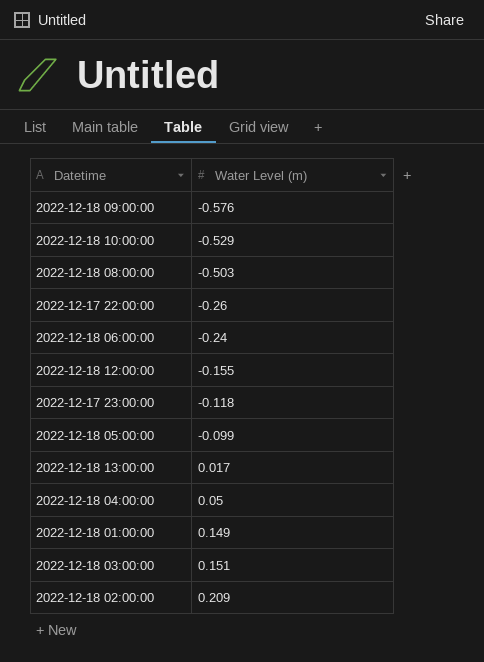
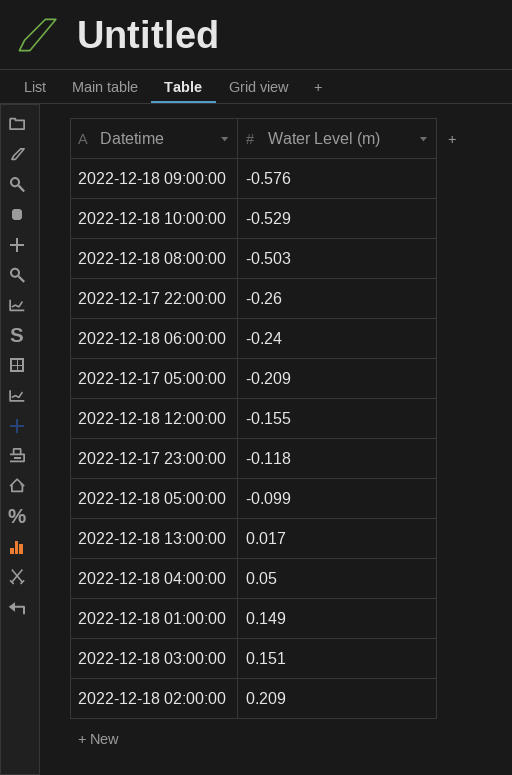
row 2022-12-17 05:00:00: none -> -0.209

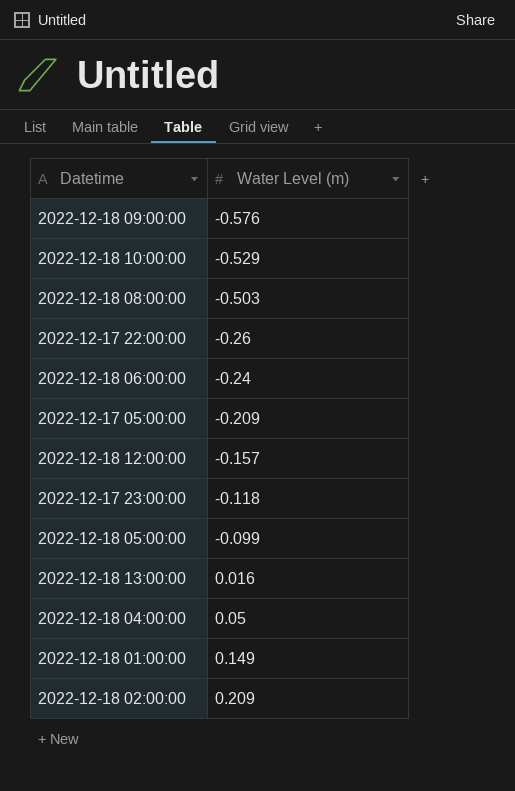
row 2022-12-18 03:00:00: 0.151 -> none
2022-12-18 12:00:00 | Water Level (m): -0.155 -> -0.157
2022-12-18 13:00:00 | Water Level (m): 0.017 -> 0.016

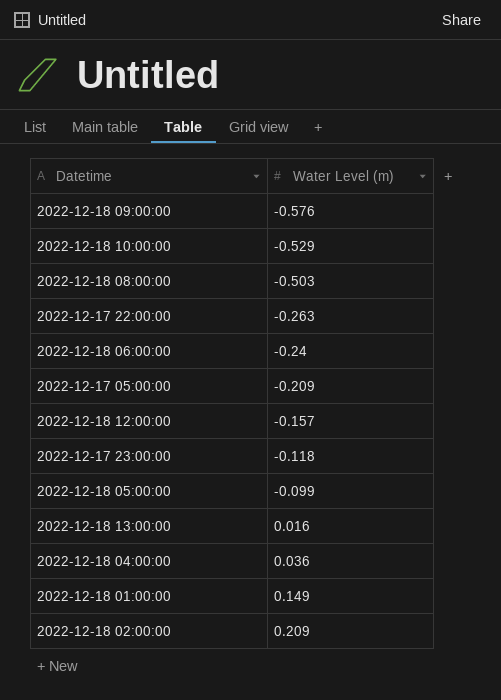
2022-12-17 22:00:00 | Water Level (m): -0.26 -> -0.263
2022-12-18 04:00:00 | Water Level (m): 0.05 -> 0.036

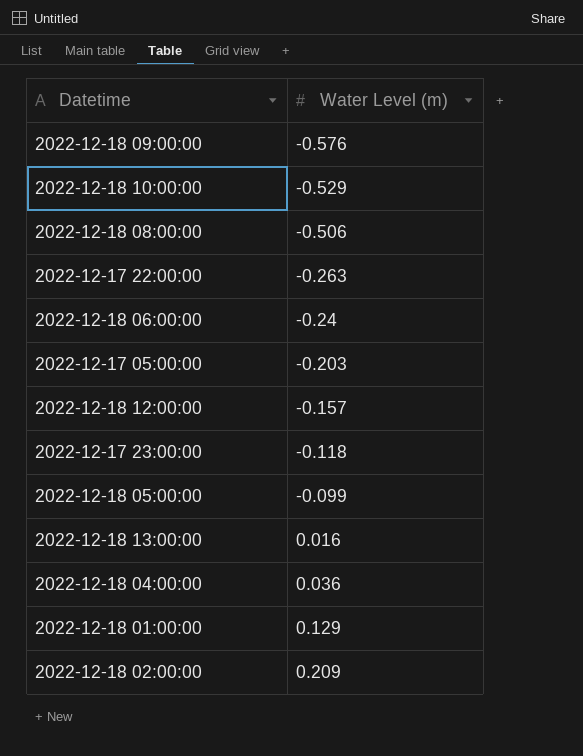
2022-12-18 08:00:00 | Water Level (m): -0.503 -> -0.506
2022-12-17 05:00:00 | Water Level (m): -0.209 -> -0.203
2022-12-18 01:00:00 | Water Level (m): 0.149 -> 0.129

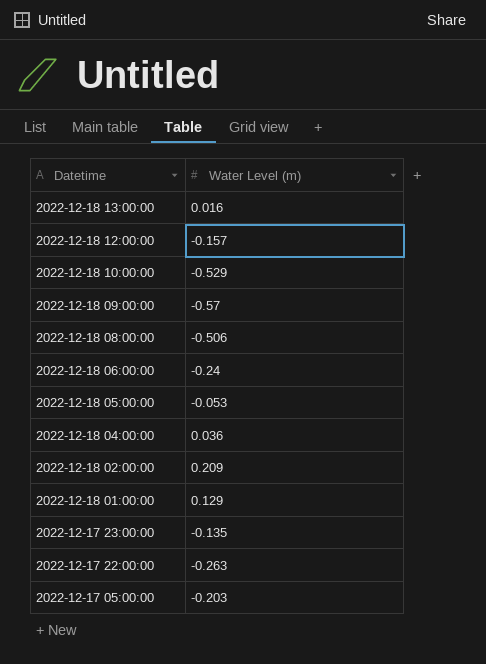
row order: Water Level (m) ascending -> Datetime descending
2022-12-18 09:00:00 | Water Level (m): -0.576 -> -0.57
2022-12-18 05:00:00 | Water Level (m): -0.099 -> -0.053
2022-12-17 23:00:00 | Water Level (m): -0.118 -> -0.135

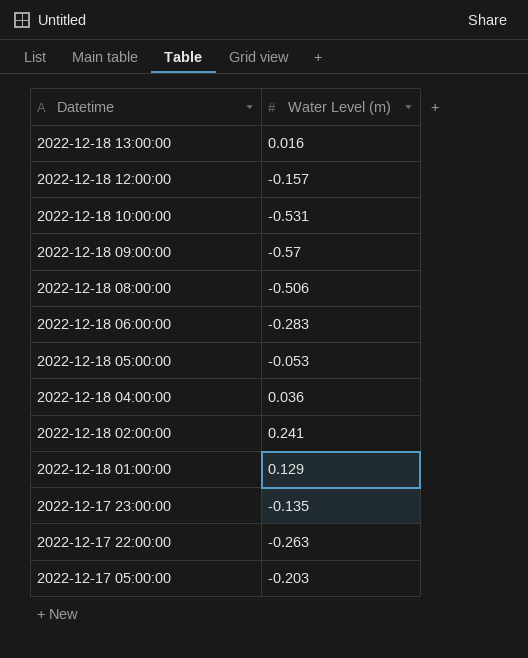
2022-12-18 10:00:00 | Water Level (m): -0.529 -> -0.531
2022-12-18 06:00:00 | Water Level (m): -0.24 -> -0.283
2022-12-18 02:00:00 | Water Level (m): 0.209 -> 0.241

